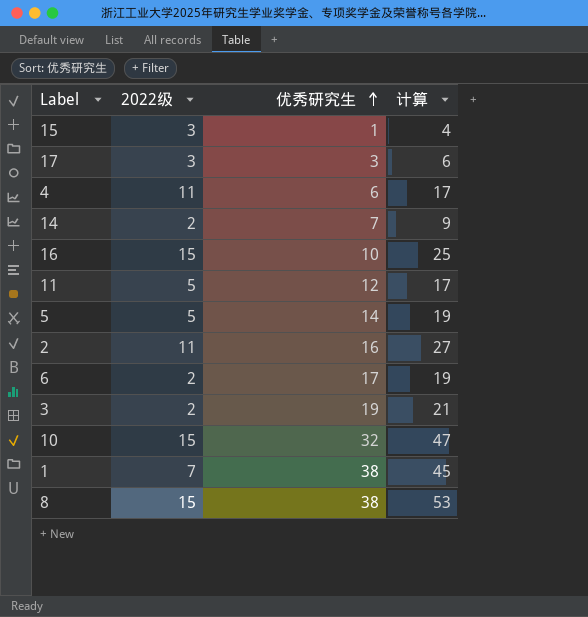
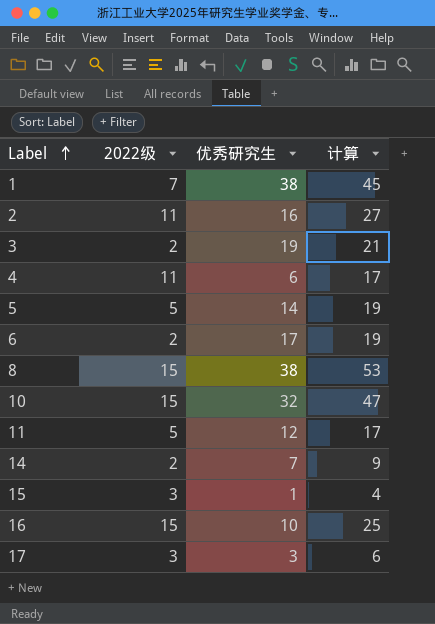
row order: 优秀研究生 ascending -> Label ascending

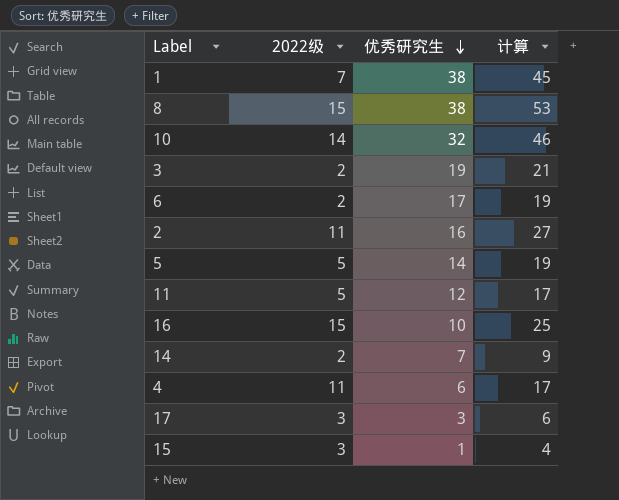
row order: Label ascending -> 优秀研究生 descending
10 | 2022级: 15 -> 14
10 | 计算: 47 -> 46

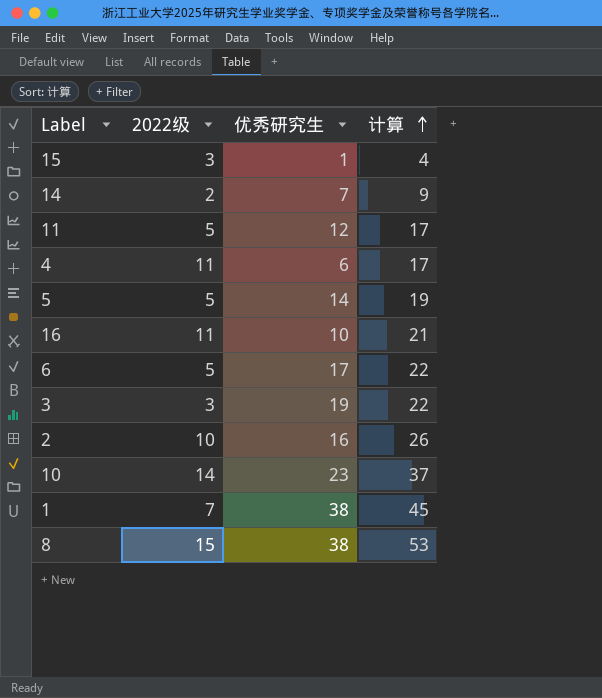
row order: 优秀研究生 descending -> 计算 ascending
row 17: 3 | 3 | 6 -> none
16 | 2022级: 15 -> 11
16 | 计算: 25 -> 21
6 | 2022级: 2 -> 5
6 | 计算: 19 -> 22
3 | 2022级: 2 -> 3
3 | 计算: 21 -> 22
2 | 2022级: 11 -> 10
2 | 计算: 27 -> 26
10 | 优秀研究生: 32 -> 23
10 | 计算: 46 -> 37

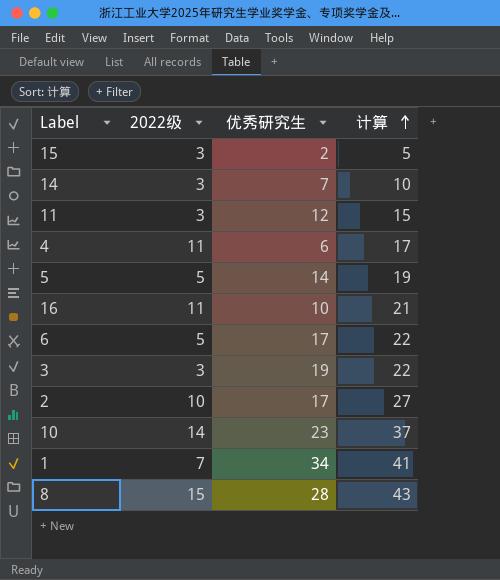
15 | 优秀研究生: 1 -> 2
15 | 计算: 4 -> 5
14 | 2022级: 2 -> 3
14 | 计算: 9 -> 10
11 | 2022级: 5 -> 3
11 | 计算: 17 -> 15
2 | 优秀研究生: 16 -> 17
2 | 计算: 26 -> 27
1 | 优秀研究生: 38 -> 34
1 | 计算: 45 -> 41
8 | 优秀研究生: 38 -> 28
8 | 计算: 53 -> 43

